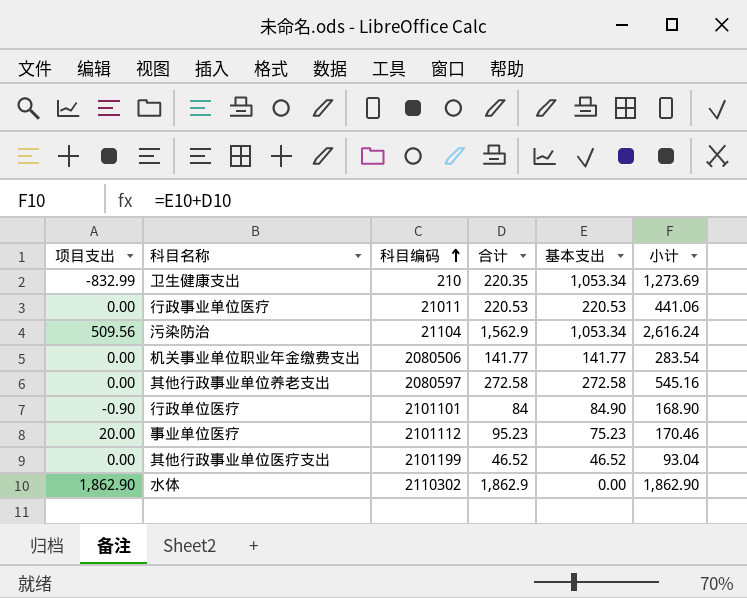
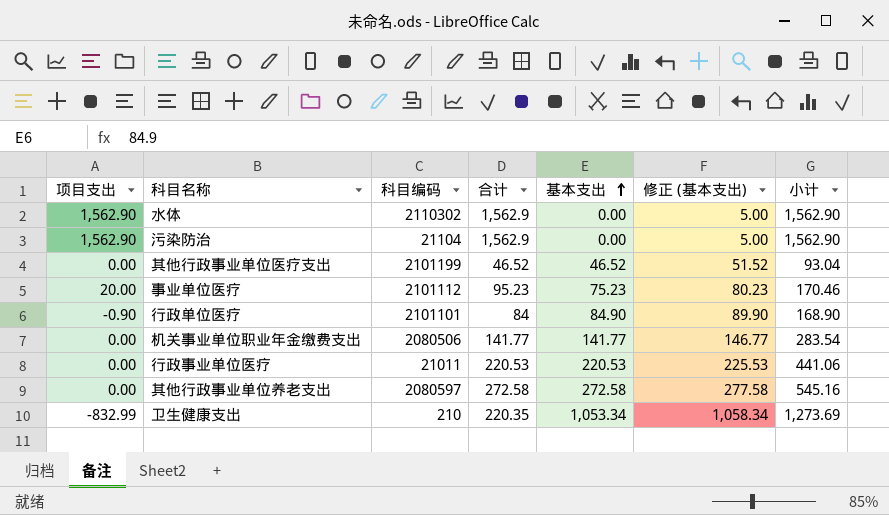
row order: 科目编码 ascending -> 基本支出 ascending
column 修正 (基本支出) | formula: none -> [基本支出] + 5
水体 | 项目支出: 1,862.90 -> 1,562.90
水体 | 合计: 1,862.9 -> 1,562.9
水体 | 小计: 1,862.90 -> 1,562.90
污染防治 | 项目支出: 509.56 -> 1,562.90
污染防治 | 基本支出: 1,053.34 -> 0.00
污染防治 | 小计: 2,616.24 -> 1,562.90

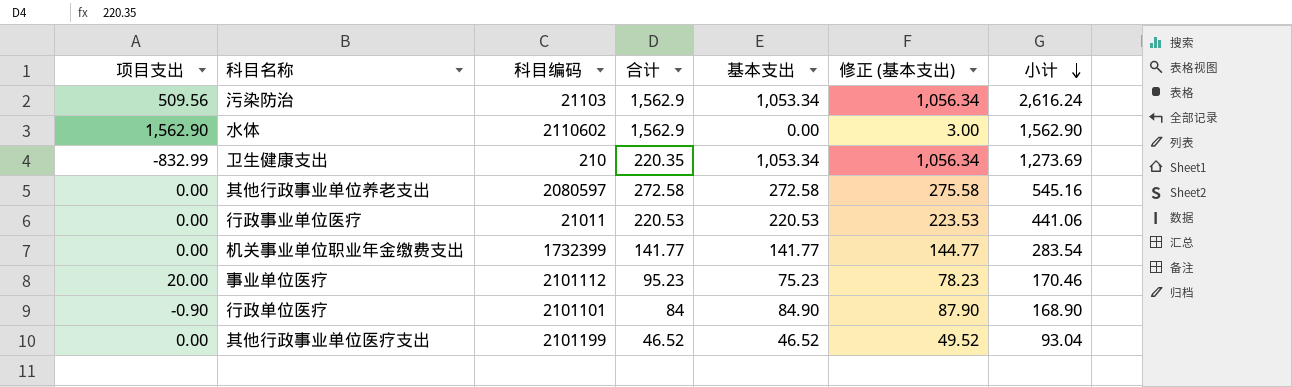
row order: 基本支出 ascending -> 小计 descending
column 修正 (基本支出) | formula: [基本支出] + 5 -> [基本支出] + 3
污染防治 | 项目支出: 1,562.90 -> 509.56
污染防治 | 科目编码: 21104 -> 21103
污染防治 | 基本支出: 0.00 -> 1,053.34
污染防治 | 小计: 1,562.90 -> 2,616.24
水体 | 科目编码: 2110302 -> 2110602
机关事业单位职业年金缴费支出 | 科目编码: 2080506 -> 1732399

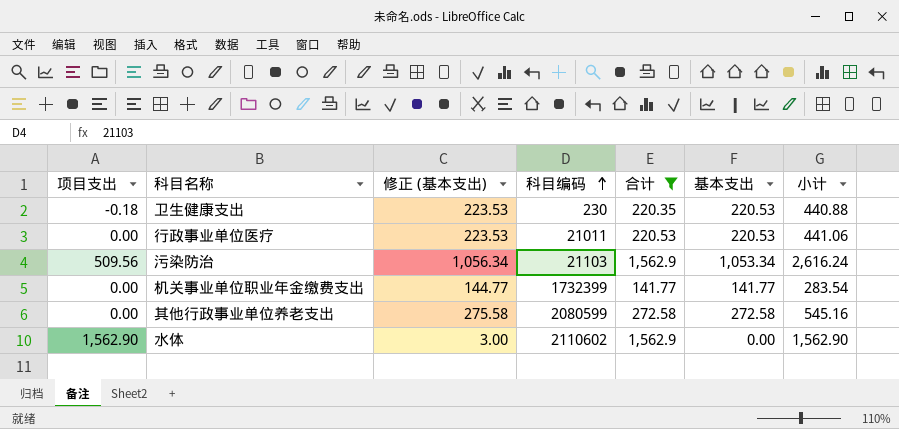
filter: none -> 合计 >= 141.77
row order: 小计 descending -> 科目编码 ascending
column 修正 (基本支出) | position: 6 -> 3
卫生健康支出 | 项目支出: -832.99 -> -0.18
卫生健康支出 | 修正 (基本支出): 1,056.34 -> 223.53
卫生健康支出 | 科目编码: 210 -> 230
卫生健康支出 | 基本支出: 1,053.34 -> 220.53
卫生健康支出 | 小计: 1,273.69 -> 440.88
其他行政事业单位养老支出 | 科目编码: 2080597 -> 2080599

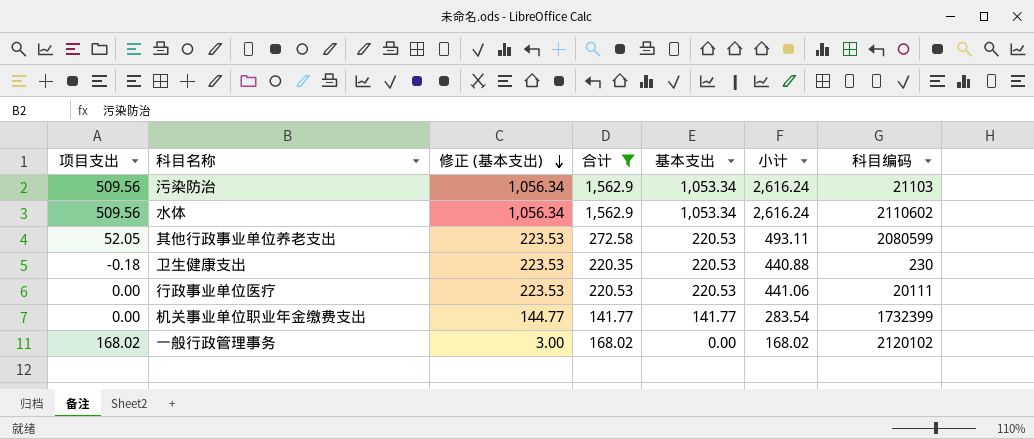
row order: 科目编码 ascending -> 修正 (基本支出) descending
column 科目编码 | position: 4 -> 7
水体 | 项目支出: 1,562.90 -> 509.56
水体 | 修正 (基本支出): 3.00 -> 1,056.34
水体 | 基本支出: 0.00 -> 1,053.34
水体 | 小计: 1,562.90 -> 2,616.24
其他行政事业单位养老支出 | 项目支出: 0.00 -> 52.05
其他行政事业单位养老支出 | 修正 (基本支出): 275.58 -> 223.53
其他行政事业单位养老支出 | 基本支出: 272.58 -> 220.53
其他行政事业单位养老支出 | 小计: 545.16 -> 493.11
行政事业单位医疗 | 科目编码: 21011 -> 20111
row 一般行政管理事务: none -> 168.02 | 3.00 | 168.02 | 0.00 | 168.02 | 2120102

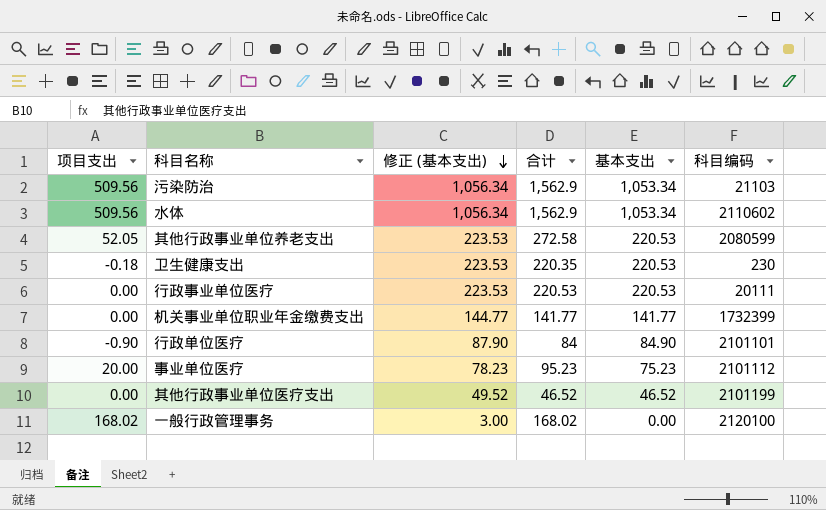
filter: 合计 >= 141.77 -> none
column 小计 | formula: [合计] + [基本支出] -> none
一般行政管理事务 | 科目编码: 2120102 -> 2120100

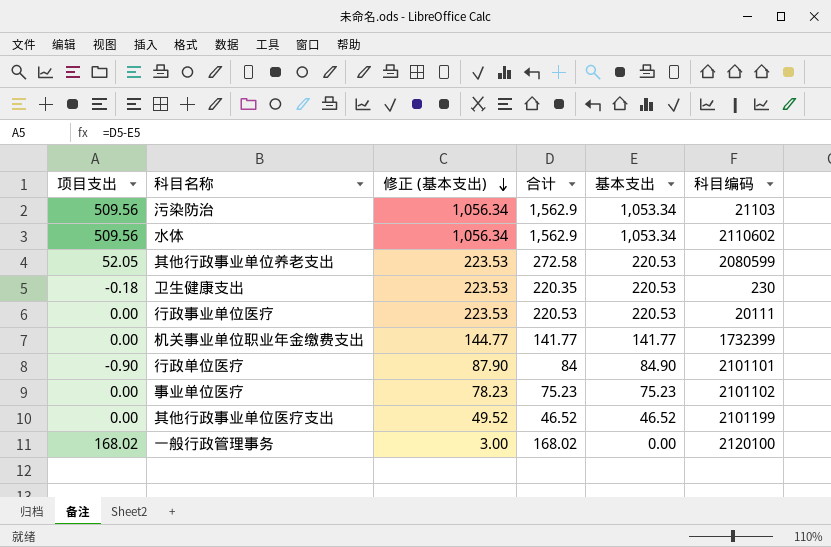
事业单位医疗 | 项目支出: 20.00 -> 0.00
事业单位医疗 | 合计: 95.23 -> 75.23
事业单位医疗 | 科目编码: 2101112 -> 2101102

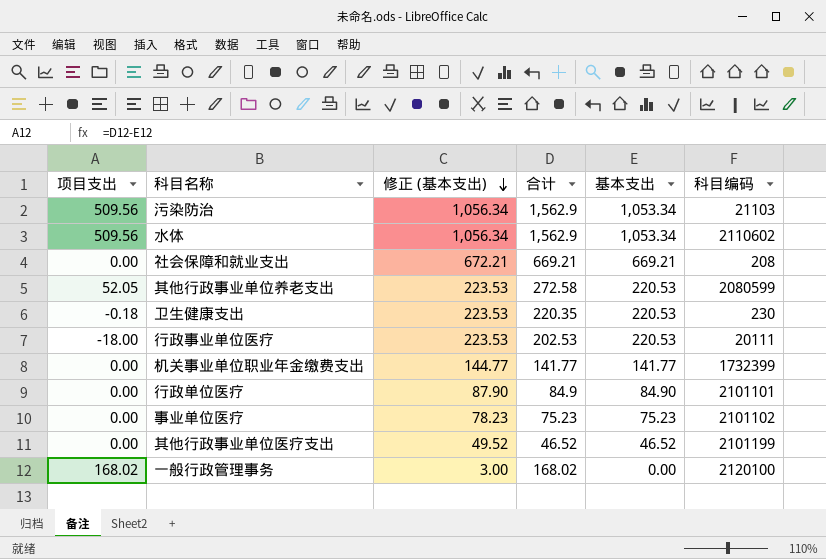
row 社会保障和就业支出: none -> 0.00 | 672.21 | 669.21 | 669.21 | 208
行政事业单位医疗 | 项目支出: 0.00 -> -18.00
行政事业单位医疗 | 合计: 220.53 -> 202.53
行政单位医疗 | 项目支出: -0.90 -> 0.00
行政单位医疗 | 合计: 84 -> 84.9

